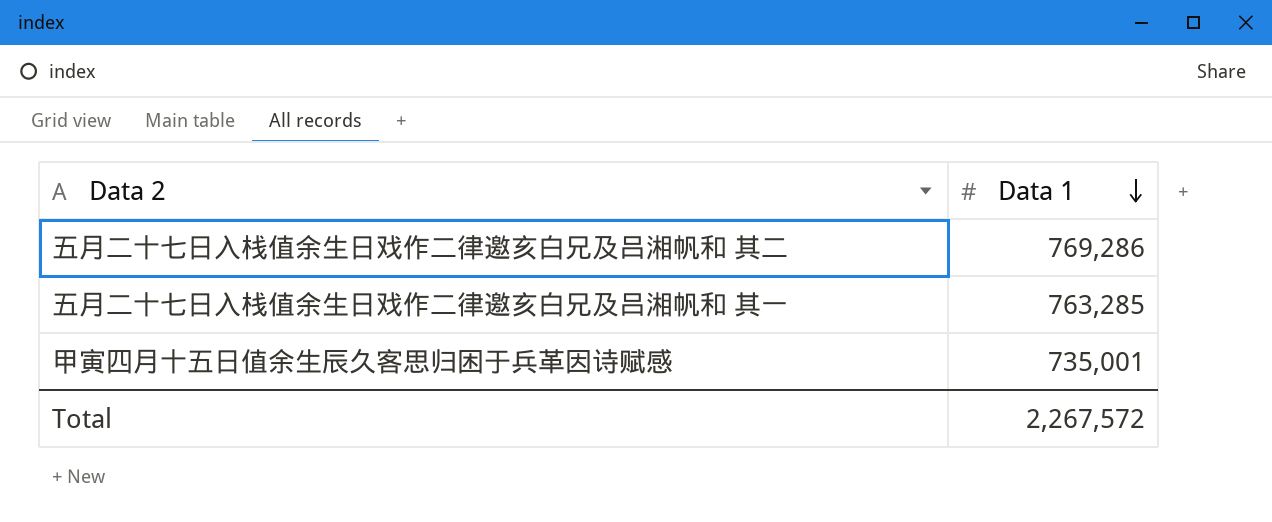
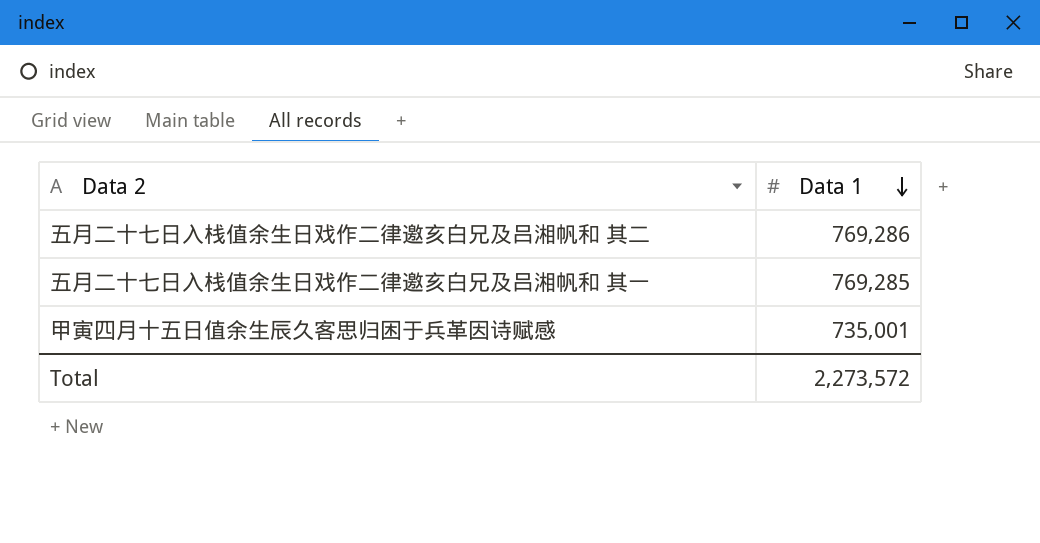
五月二十七日入栈值余生日戏作二律邀亥白兄及吕湘帆和 其一 | Data 1: 763,285 -> 769,285
Total | Data 1: 2,267,572 -> 2,273,572

